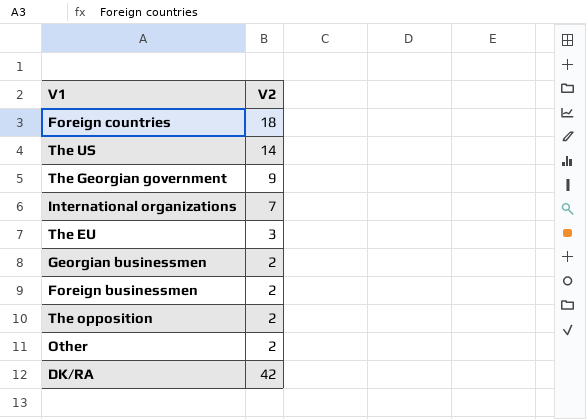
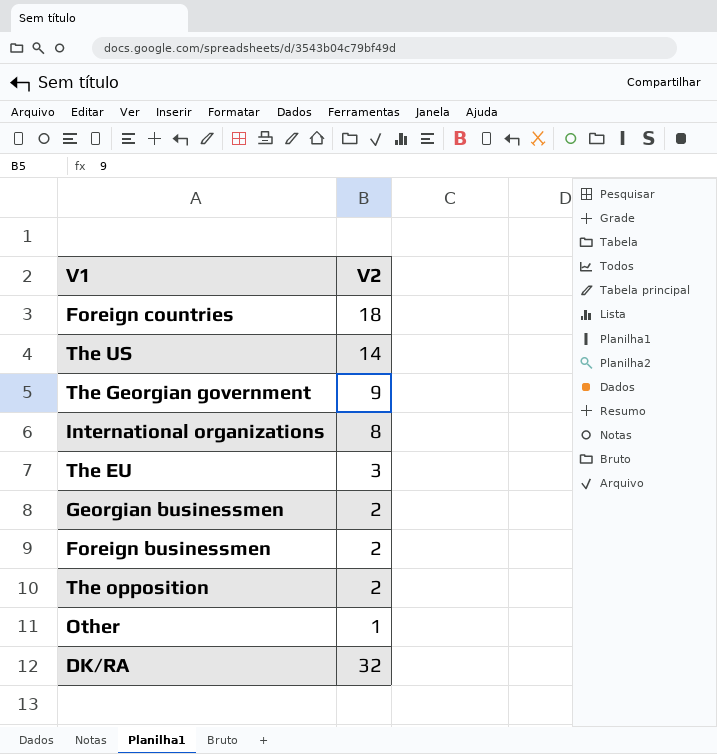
International organizations | V2: 7 -> 8
Other | V2: 2 -> 1
DK/RA | V2: 42 -> 32

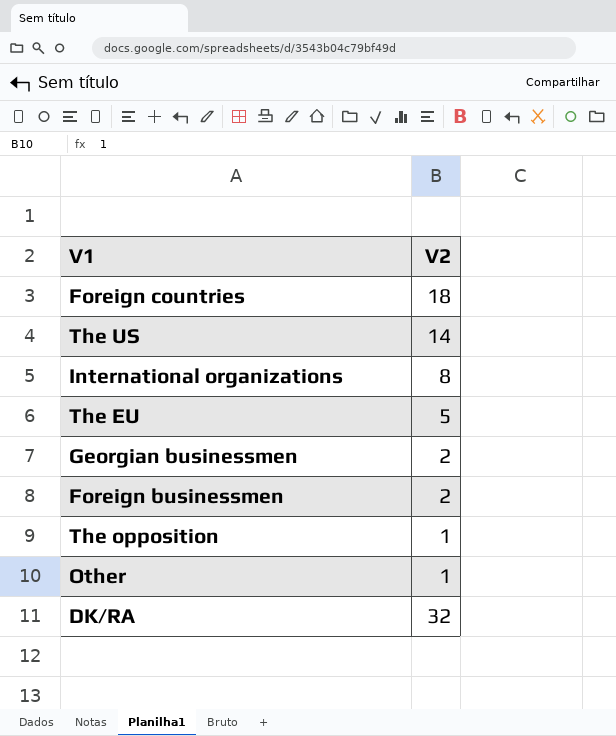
row The Georgian government: 9 -> none
The EU | V2: 3 -> 5
The opposition | V2: 2 -> 1

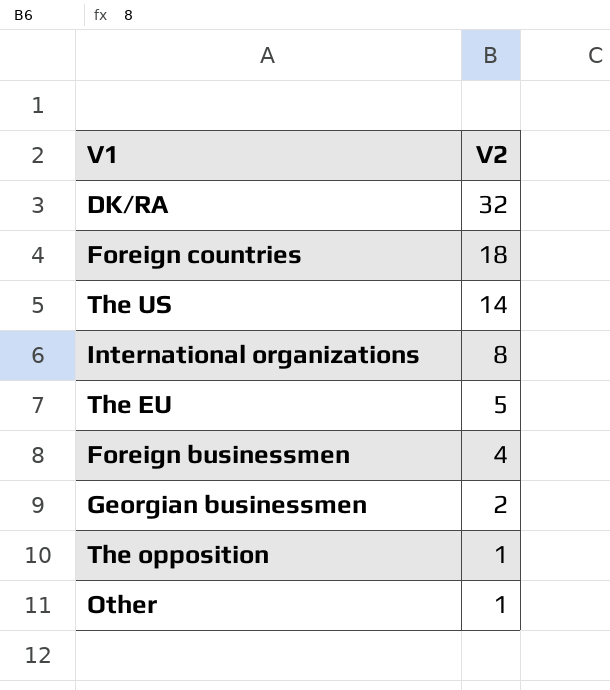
row order: none -> V2 descending
Foreign businessmen | V2: 2 -> 4

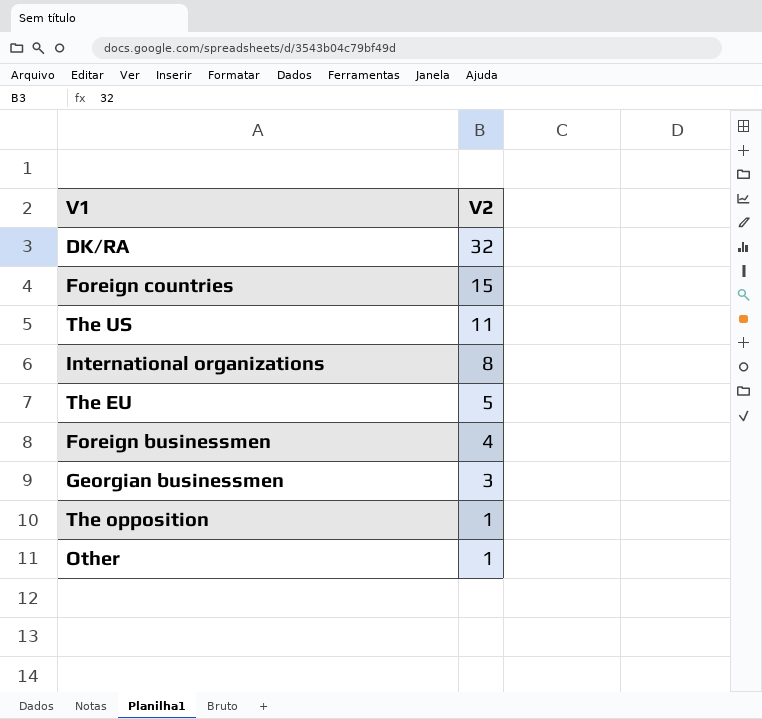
Foreign countries | V2: 18 -> 15
The US | V2: 14 -> 11
Georgian businessmen | V2: 2 -> 3

